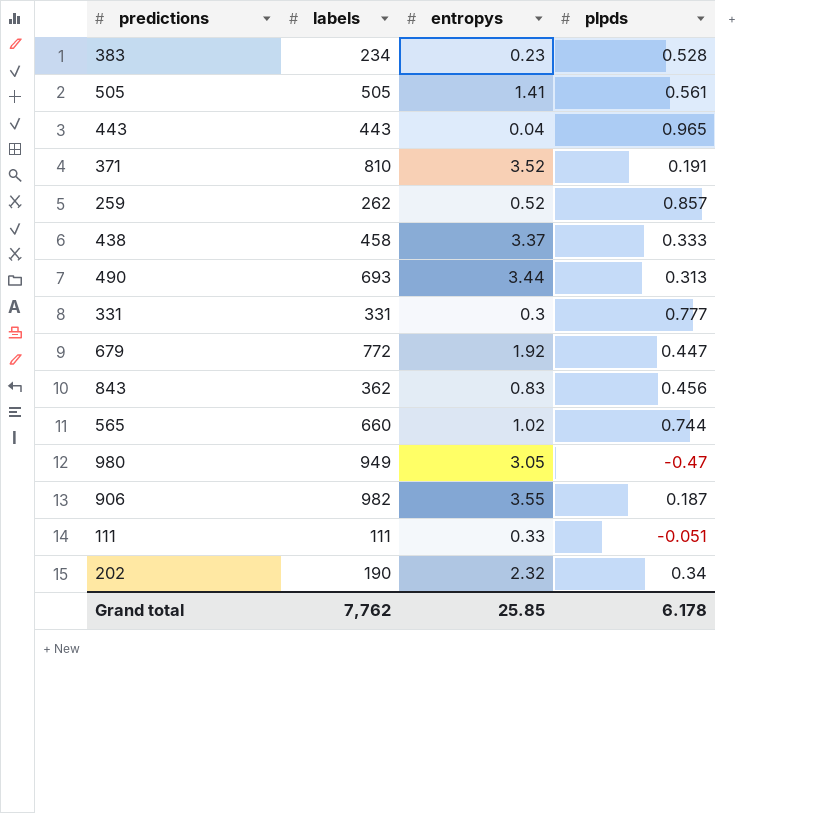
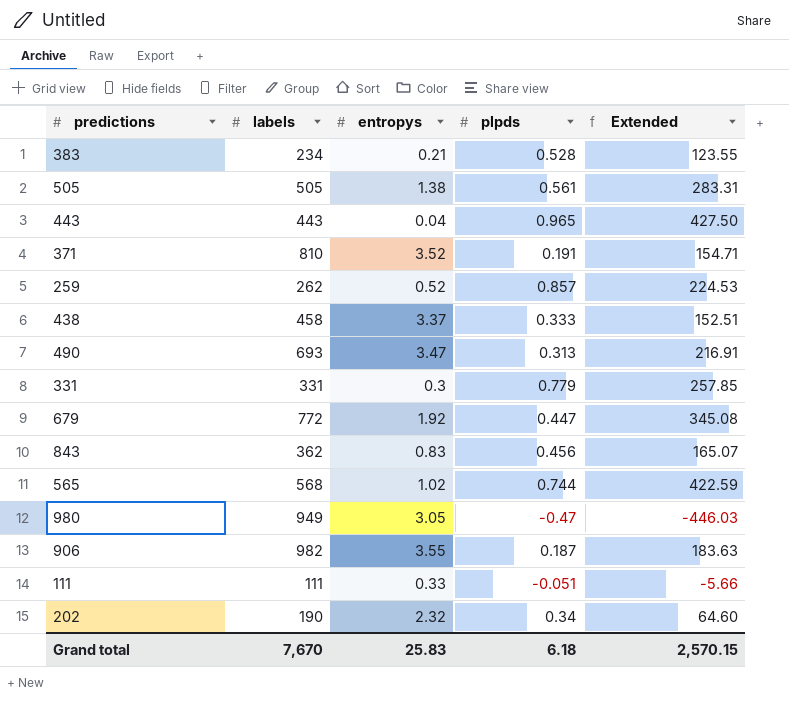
column Extended | formula: none -> [labels] * [plpds]
383 | entropys: 0.23 -> 0.21
505 | entropys: 1.41 -> 1.38
490 | entropys: 3.44 -> 3.47
331 | plpds: 0.777 -> 0.779
565 | labels: 660 -> 568
Grand total | labels: 7,762 -> 7,670
Grand total | entropys: 25.85 -> 25.83
Grand total | plpds: 6.178 -> 6.18

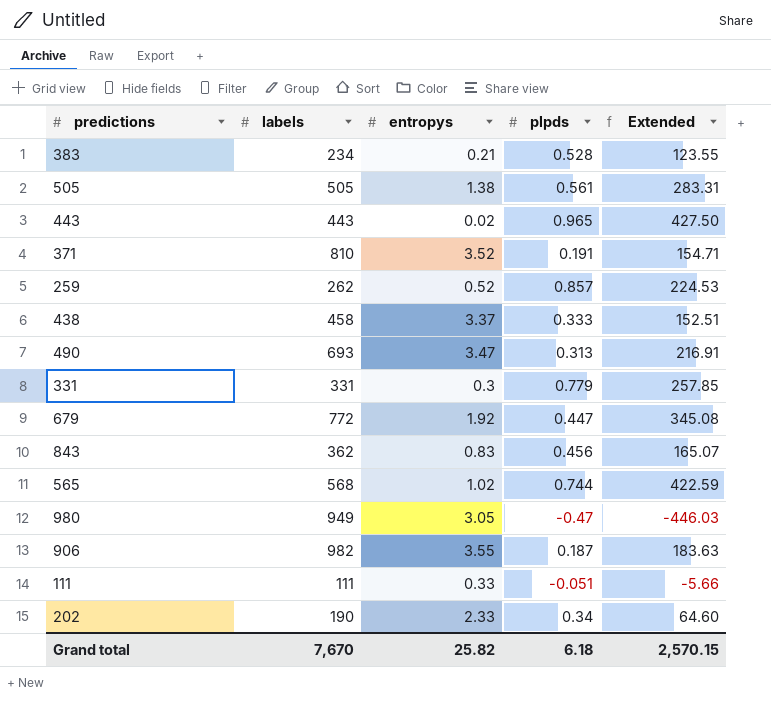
443 | entropys: 0.04 -> 0.02
202 | entropys: 2.32 -> 2.33
Grand total | entropys: 25.83 -> 25.82

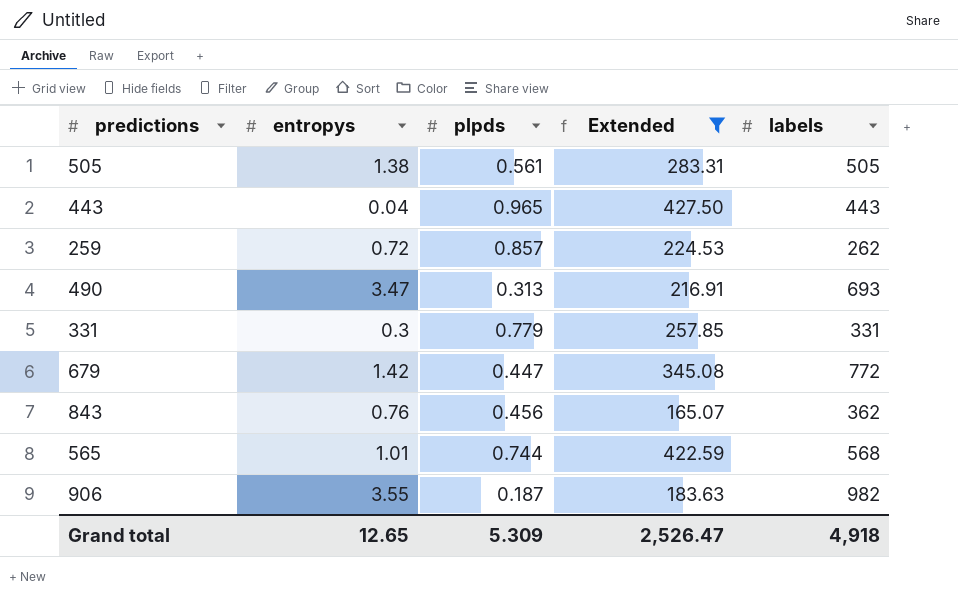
filter: none -> Extended >= 165.07
column labels | position: 2 -> 5
443 | entropys: 0.02 -> 0.04
259 | entropys: 0.52 -> 0.72
679 | entropys: 1.92 -> 1.42
843 | entropys: 0.83 -> 0.76
565 | entropys: 1.02 -> 1.01
Grand total | entropys: 25.82 -> 12.65
Grand total | plpds: 6.18 -> 5.309
Grand total | Extended: 2,570.15 -> 2,526.47
Grand total | labels: 7,670 -> 4,918

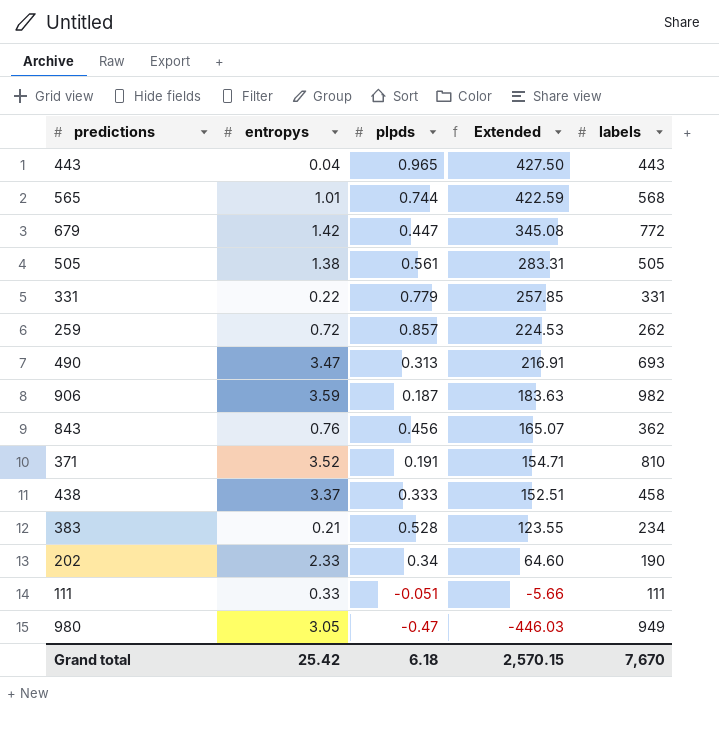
filter: Extended >= 165.07 -> none
row order: none -> Extended descending
331 | entropys: 0.3 -> 0.22
906 | entropys: 3.55 -> 3.59
Grand total | entropys: 12.65 -> 25.42
Grand total | plpds: 5.309 -> 6.18
Grand total | Extended: 2,526.47 -> 2,570.15
Grand total | labels: 4,918 -> 7,670

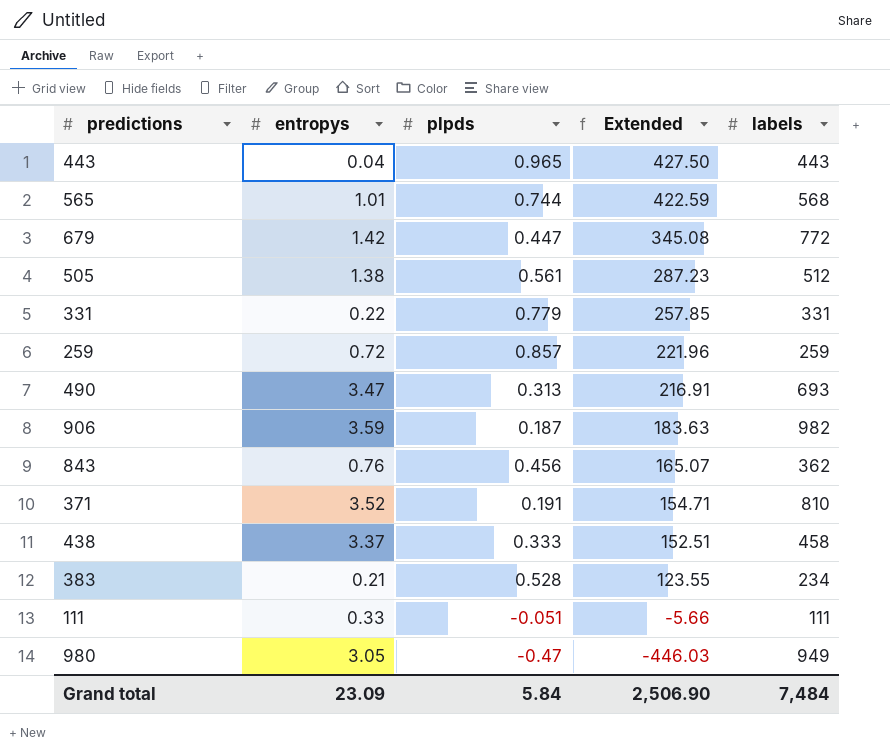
row 202: 2.33 | 0.34 | 64.60 | 190 -> none
505 | Extended: 283.31 -> 287.23
505 | labels: 505 -> 512
259 | Extended: 224.53 -> 221.96
259 | labels: 262 -> 259
Grand total | entropys: 25.42 -> 23.09
Grand total | plpds: 6.18 -> 5.84
Grand total | Extended: 2,570.15 -> 2,506.90
Grand total | labels: 7,670 -> 7,484

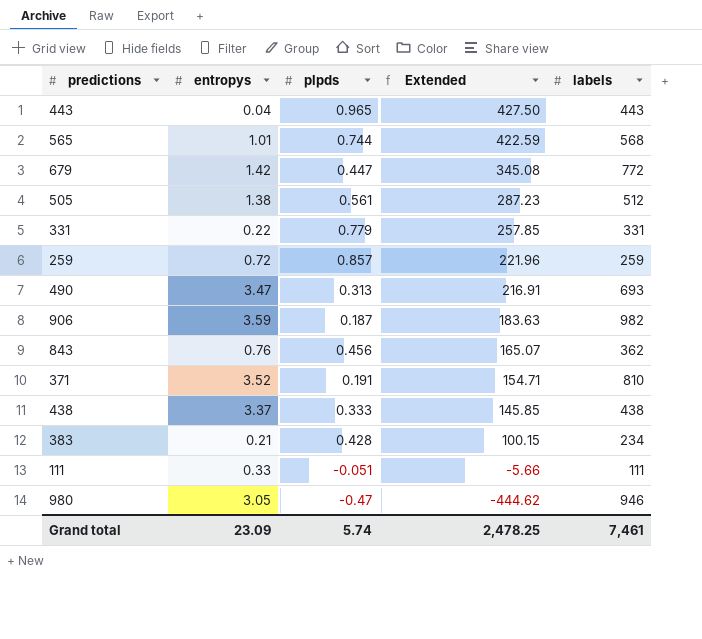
438 | Extended: 152.51 -> 145.85
438 | labels: 458 -> 438
383 | plpds: 0.528 -> 0.428
383 | Extended: 123.55 -> 100.15
980 | Extended: -446.03 -> -444.62
980 | labels: 949 -> 946
Grand total | plpds: 5.84 -> 5.74
Grand total | Extended: 2,506.90 -> 2,478.25
Grand total | labels: 7,484 -> 7,461

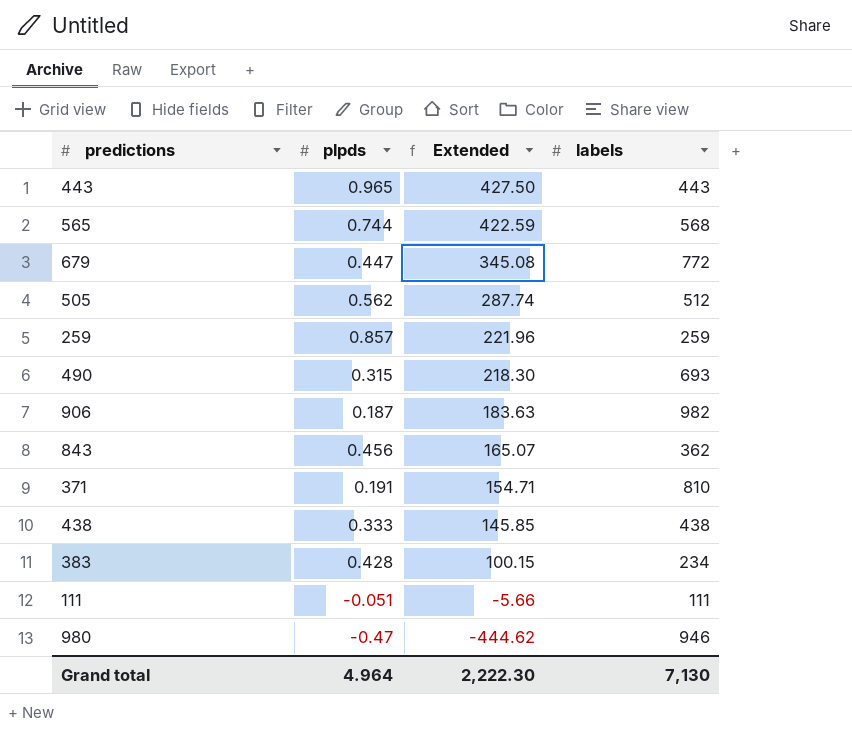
column entropys | position: 2 -> none
row 331: 0.22 | 0.779 | 257.85 | 331 -> none
505 | plpds: 0.561 -> 0.562
505 | Extended: 287.23 -> 287.74
490 | plpds: 0.313 -> 0.315
490 | Extended: 216.91 -> 218.30
Grand total | plpds: 5.74 -> 4.964
Grand total | Extended: 2,478.25 -> 2,222.30
Grand total | labels: 7,461 -> 7,130

